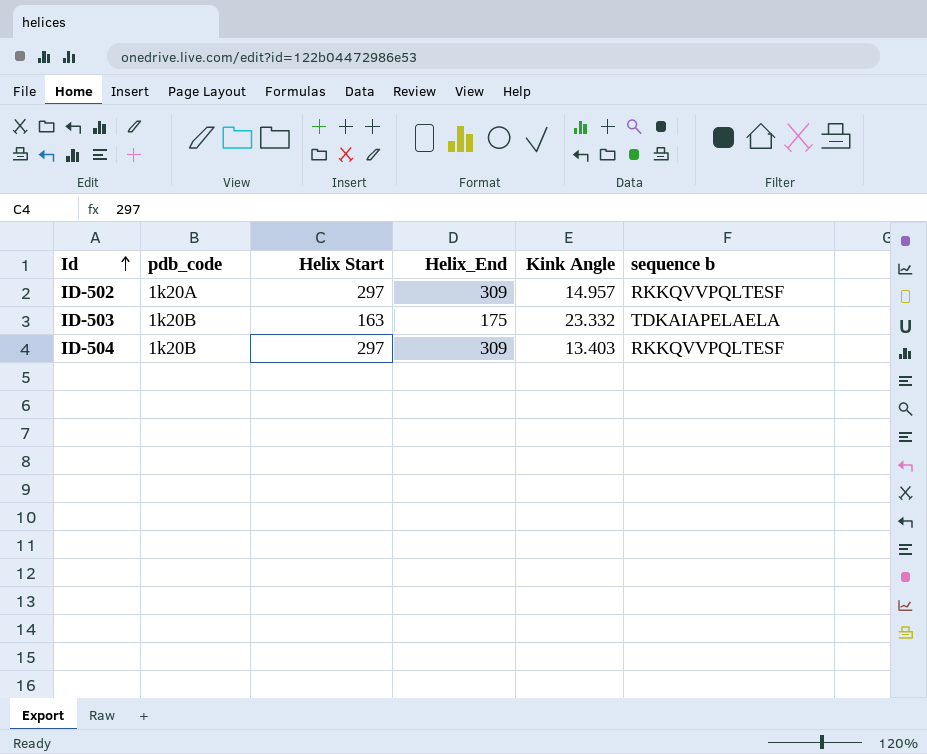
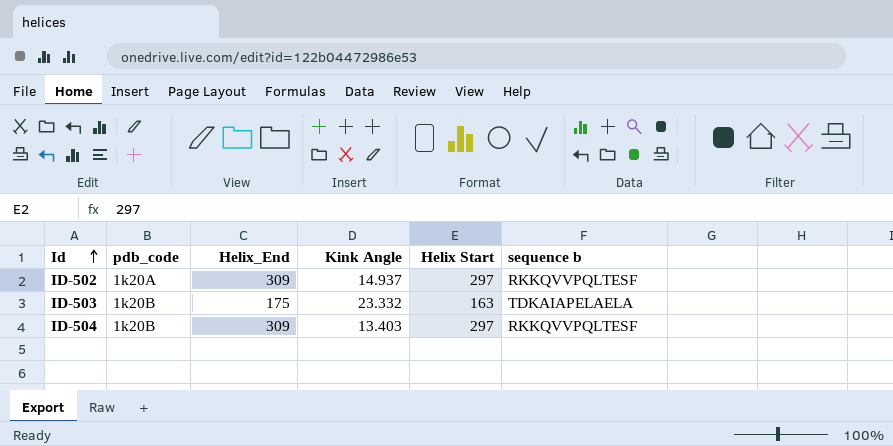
column Helix Start | position: 3 -> 5
ID-502 | Kink Angle: 14.957 -> 14.937

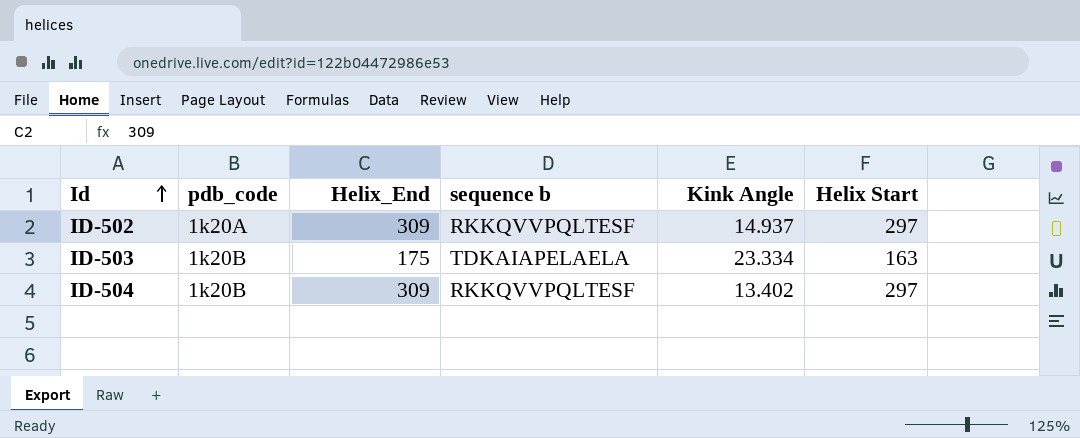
column sequence b | position: 6 -> 4
ID-503 | Kink Angle: 23.332 -> 23.334
ID-504 | Kink Angle: 13.403 -> 13.402

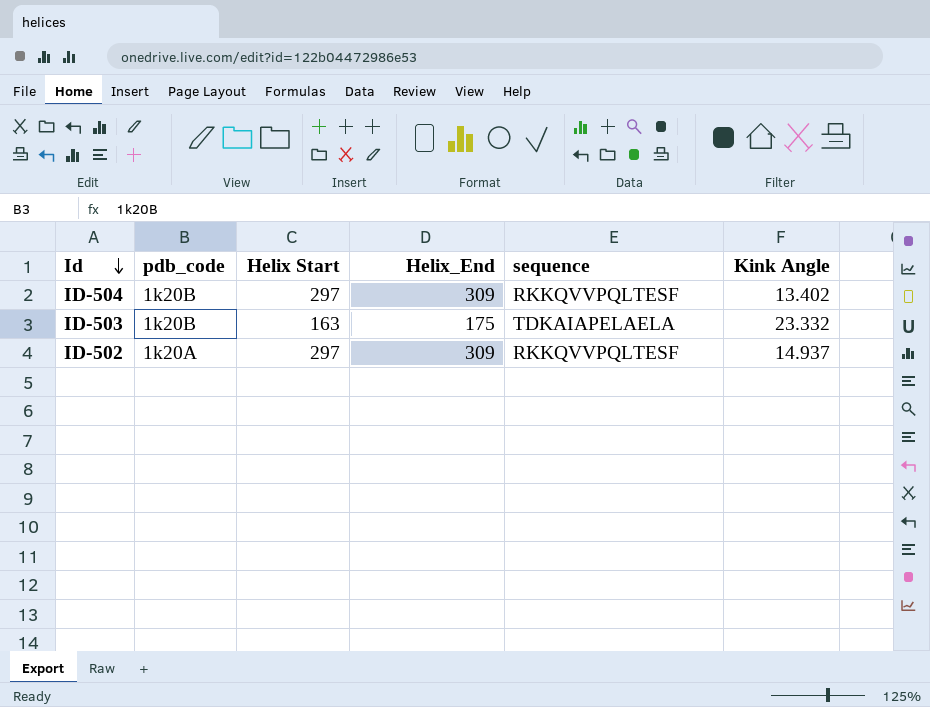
row order: Id ascending -> Id descending
column Helix Start | position: 6 -> 3
column name: sequence b -> sequence
ID-503 | Kink Angle: 23.334 -> 23.332

